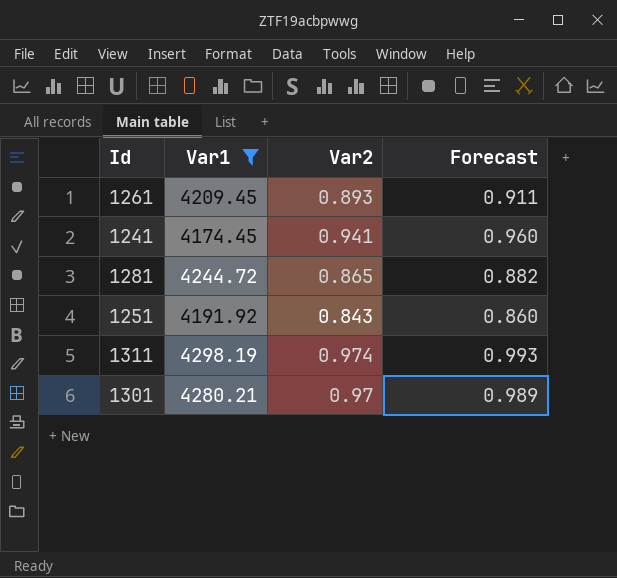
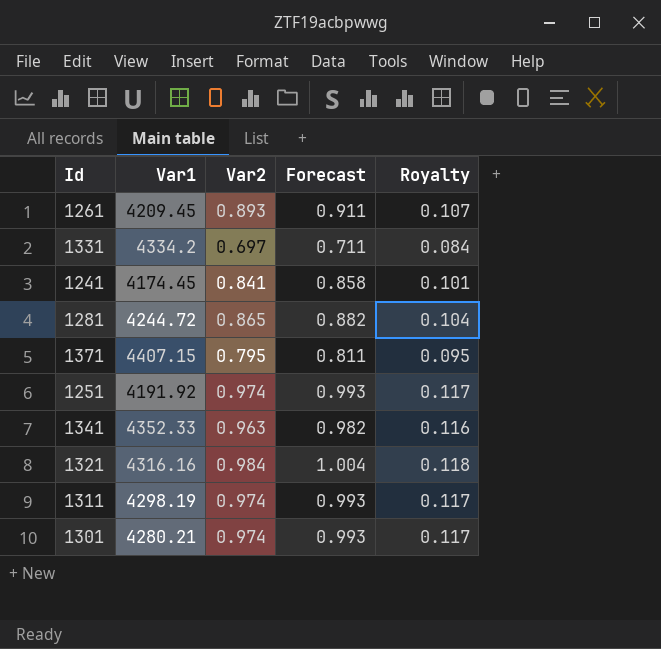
filter: Var1 <= 4298.19 -> none
column Royalty | formula: none -> [Var2] * 0.12
1241 | Var2: 0.941 -> 0.841
1241 | Forecast: 0.960 -> 0.858
1251 | Var2: 0.843 -> 0.974
1251 | Forecast: 0.860 -> 0.993
1301 | Var2: 0.97 -> 0.974
1301 | Forecast: 0.989 -> 0.993

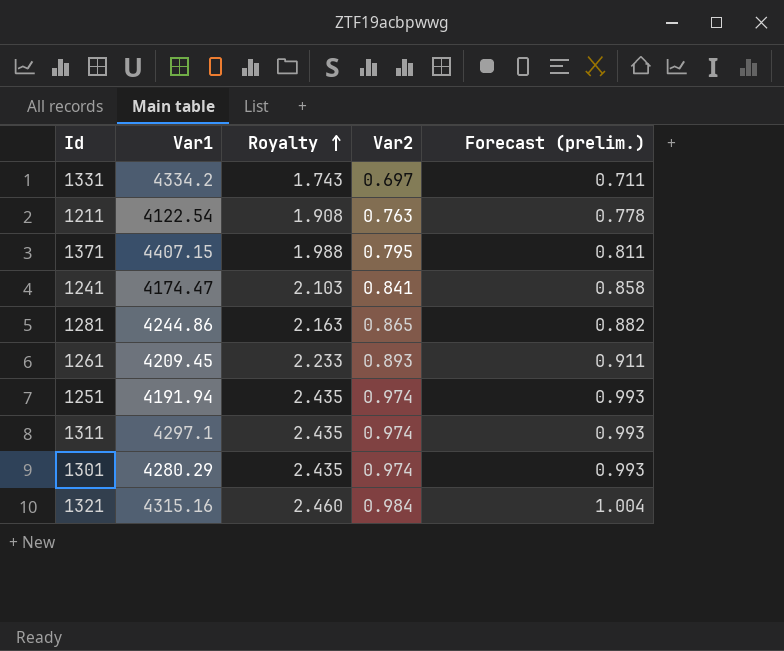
row order: none -> Royalty ascending
column Royalty | formula: [Var2] * 0.12 -> [Var2] * 2.5
column Royalty | position: 5 -> 3
column name: Forecast -> Forecast (prelim.)
row 1341: 4352.33 | 0.963 | 0.982 | 0.116 -> none
row 1211: none -> 4122.54 | 1.908 | 0.763 | 0.778
1241 | Var1: 4174.45 -> 4174.47
1281 | Var1: 4244.72 -> 4244.86
1251 | Var1: 4191.92 -> 4191.94
1311 | Var1: 4298.19 -> 4297.1
1301 | Var1: 4280.21 -> 4280.29
1321 | Var1: 4316.16 -> 4315.16

